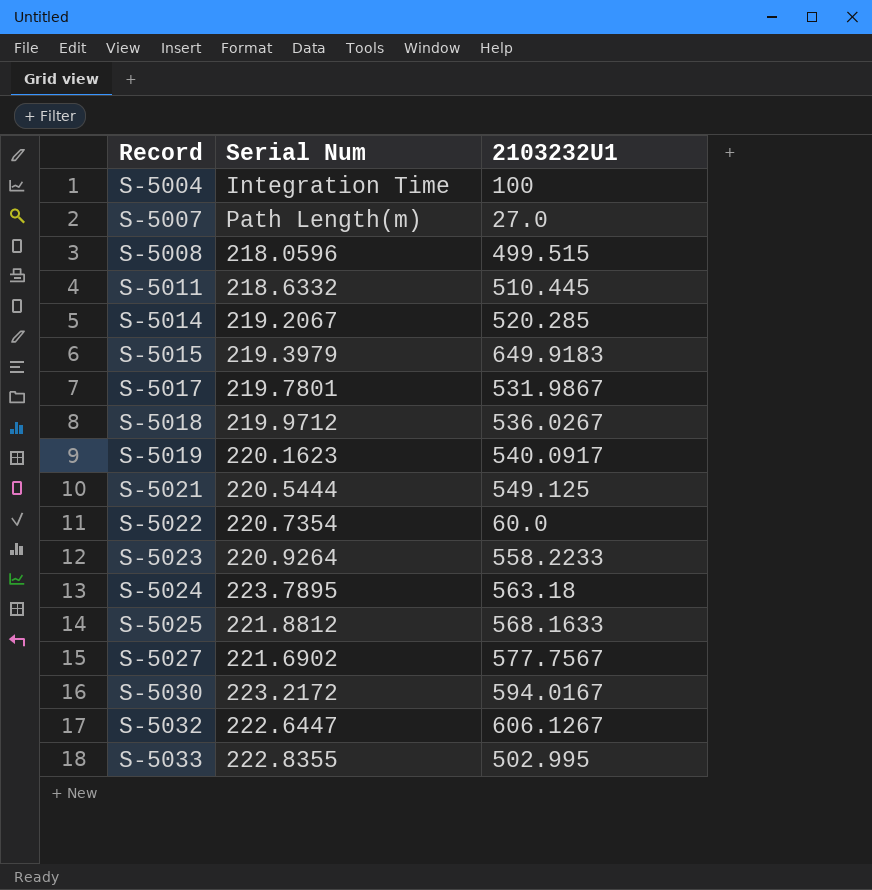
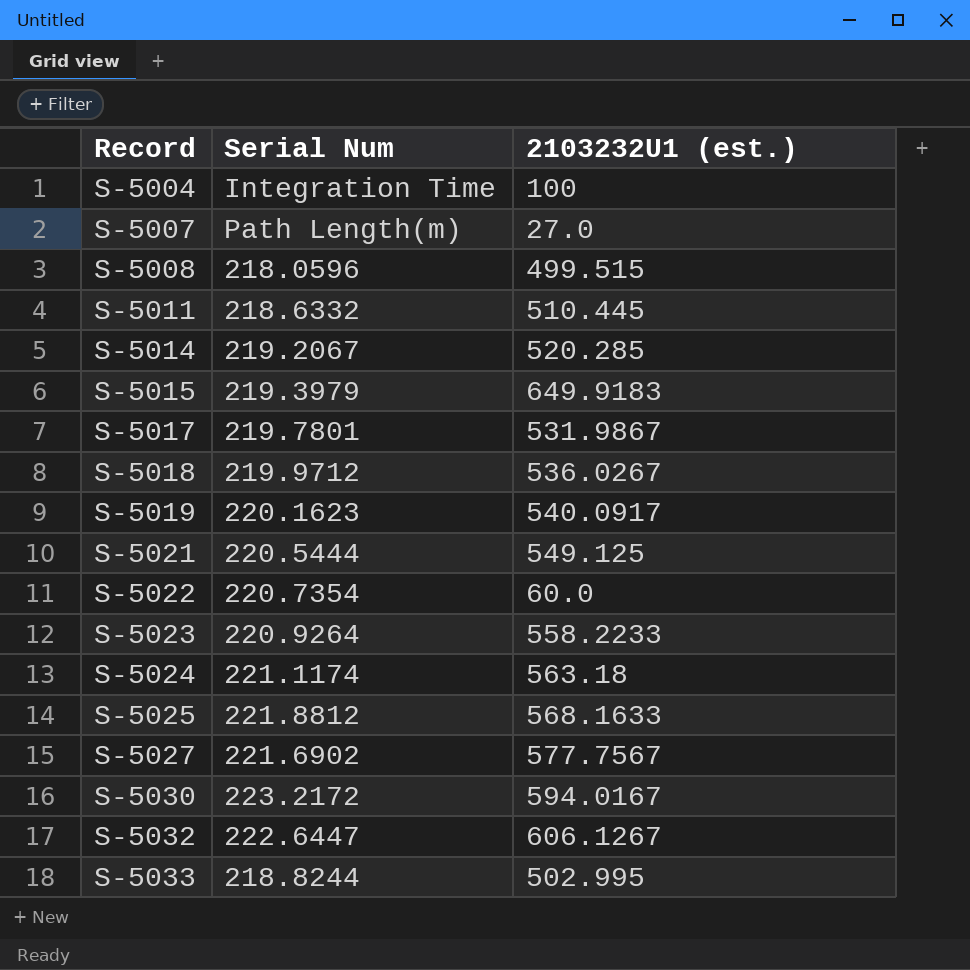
column name: 2103232U1 -> 2103232U1 (est.)
S-5024 | Serial Num: 223.7895 -> 221.1174
S-5033 | Serial Num: 222.8355 -> 218.8244

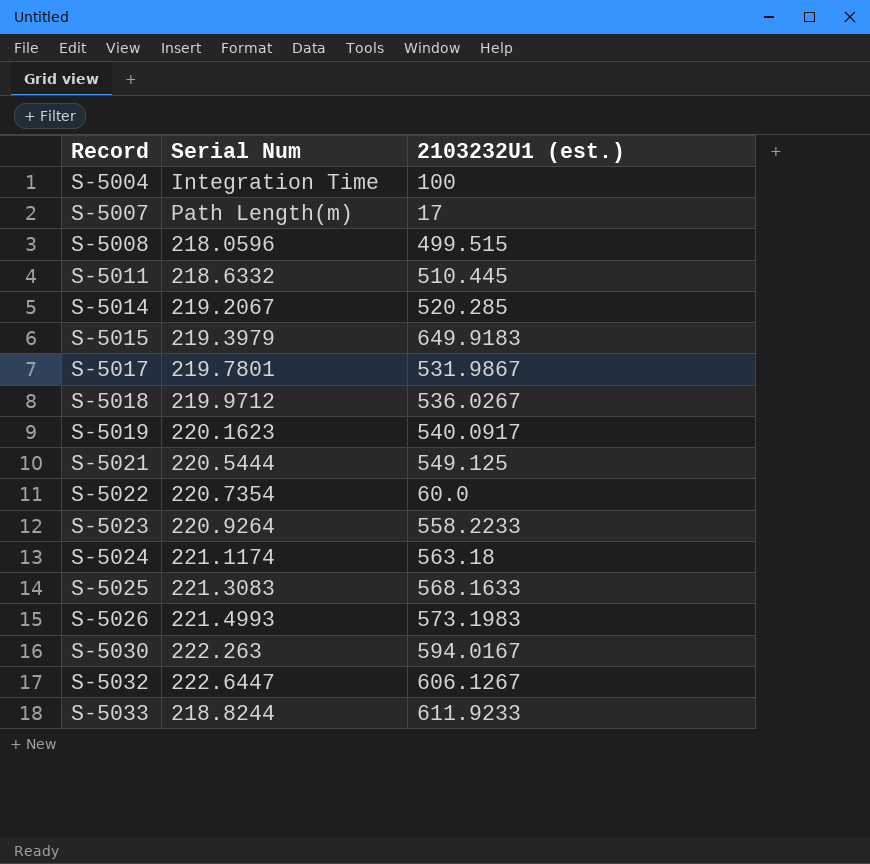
row S-5027: 221.6902 | 577.7567 -> none
S-5007 | 2103232U1 (est.): 27.0 -> 17
S-5025 | Serial Num: 221.8812 -> 221.3083
row S-5026: none -> 221.4993 | 573.1983
S-5030 | Serial Num: 223.2172 -> 222.263
S-5033 | 2103232U1 (est.): 502.995 -> 611.9233

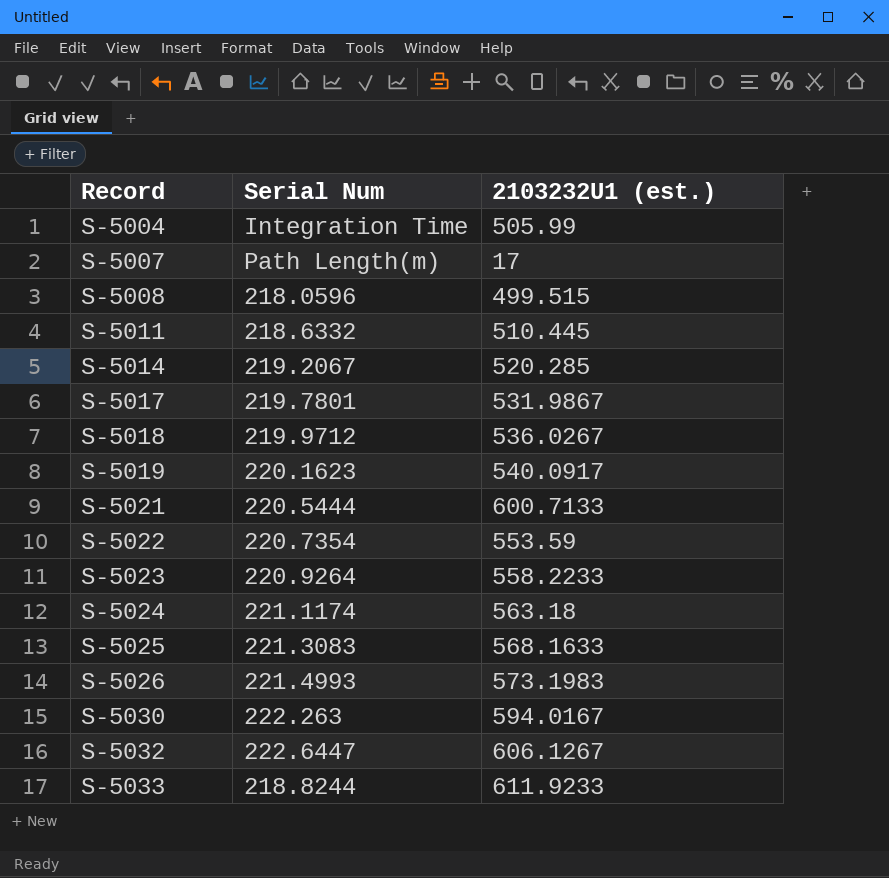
row S-5015: 219.3979 | 649.9183 -> none
S-5004 | 2103232U1 (est.): 100 -> 505.99
S-5021 | 2103232U1 (est.): 549.125 -> 600.7133
S-5022 | 2103232U1 (est.): 60.0 -> 553.59

